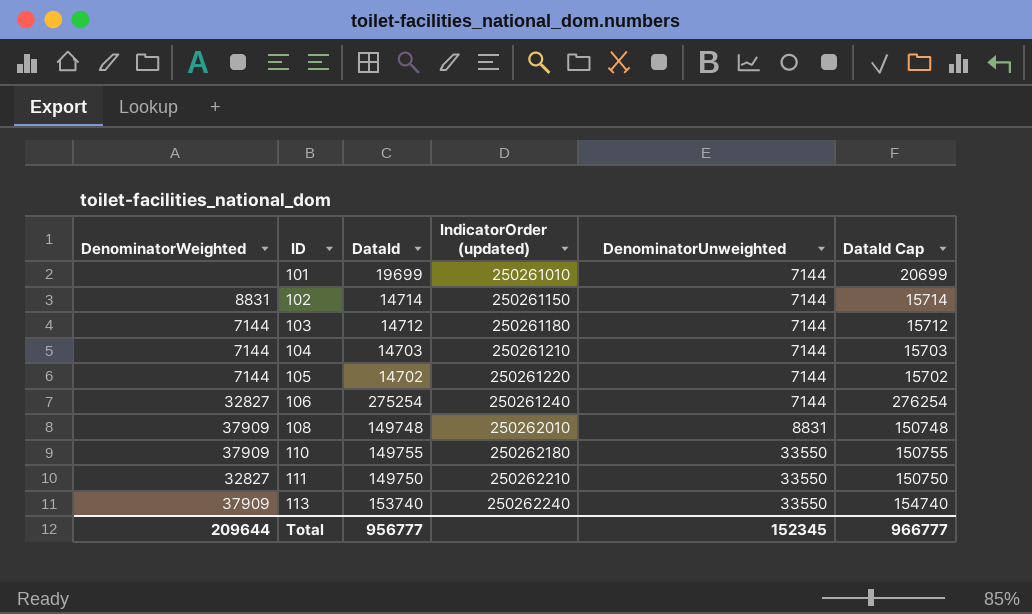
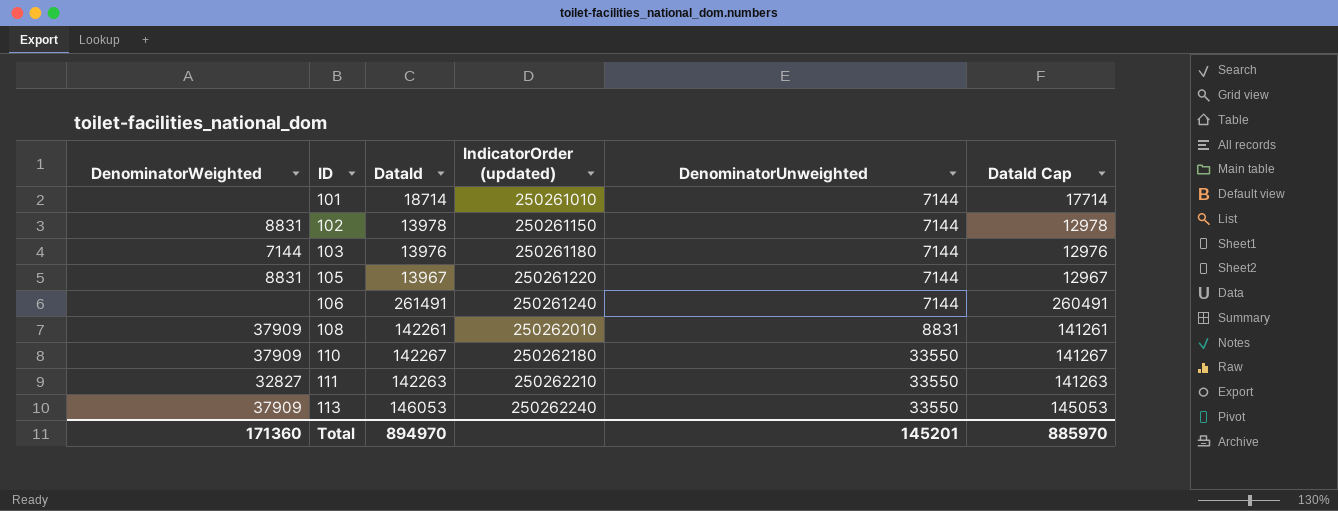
column DataId Cap | formula: [DataId] + 1000 -> [DataId] - 1000
row 104: 7144 | 14703 | 250261210 | 7144 | 15703 -> none
101 | DataId: 19699 -> 18714
102 | DataId: 14714 -> 13978
103 | DataId: 14712 -> 13976
105 | DenominatorWeighted: 7144 -> 8831
105 | DataId: 14702 -> 13967
106 | DenominatorWeighted: 32827 -> none
106 | DataId: 275254 -> 261491
108 | DataId: 149748 -> 142261
110 | DataId: 149755 -> 142267
111 | DataId: 149750 -> 142263
113 | DataId: 153740 -> 146053
Total | DenominatorWeighted: 209644 -> 171360
Total | DataId: 956777 -> 894970
Total | DenominatorUnweighted: 152345 -> 145201
Total | DataId Cap: 966777 -> 885970

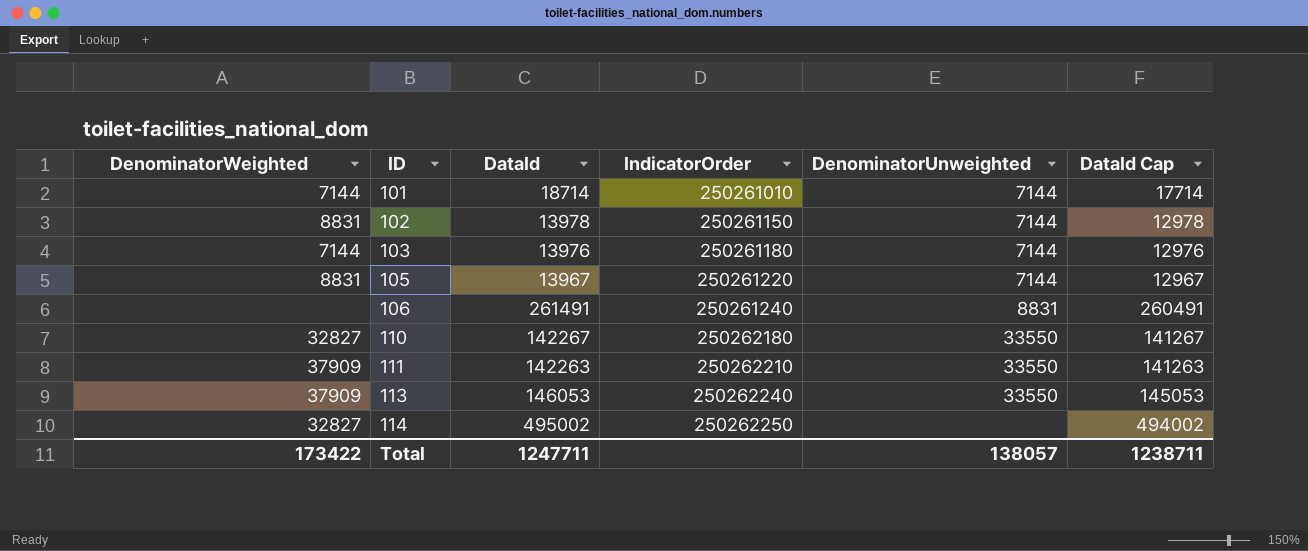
column name: IndicatorOrder (updated) -> IndicatorOrder
row 108: 37909 | 142261 | 250262010 | 8831 | 141261 -> none
101 | DenominatorWeighted: none -> 7144
106 | DenominatorUnweighted: 7144 -> 8831
110 | DenominatorWeighted: 37909 -> 32827
111 | DenominatorWeighted: 32827 -> 37909
row 114: none -> 32827 | 495002 | 250262250 | none | 494002
Total | DenominatorWeighted: 171360 -> 173422
Total | DataId: 894970 -> 1247711
Total | DenominatorUnweighted: 145201 -> 138057
Total | DataId Cap: 885970 -> 1238711

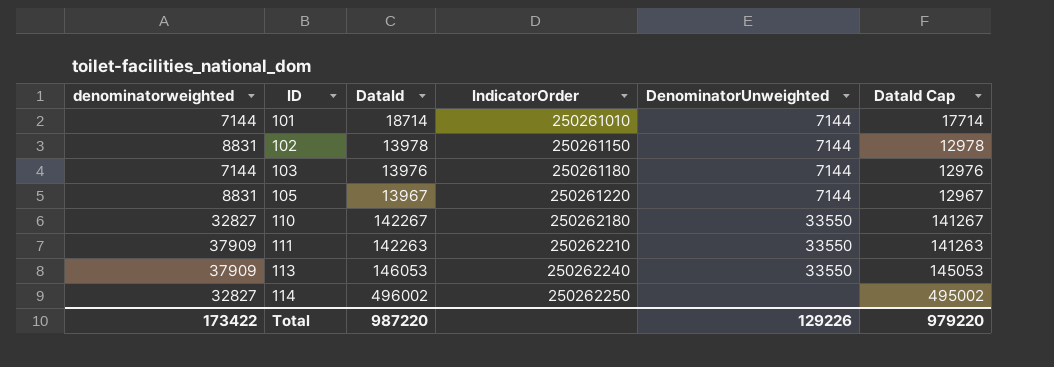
column name: DenominatorWeighted -> denominatorweighted
row 106: none | 261491 | 250261240 | 8831 | 260491 -> none
114 | DataId: 495002 -> 496002
114 | DataId Cap: 494002 -> 495002
Total | DataId: 1247711 -> 987220
Total | DenominatorUnweighted: 138057 -> 129226
Total | DataId Cap: 1238711 -> 979220

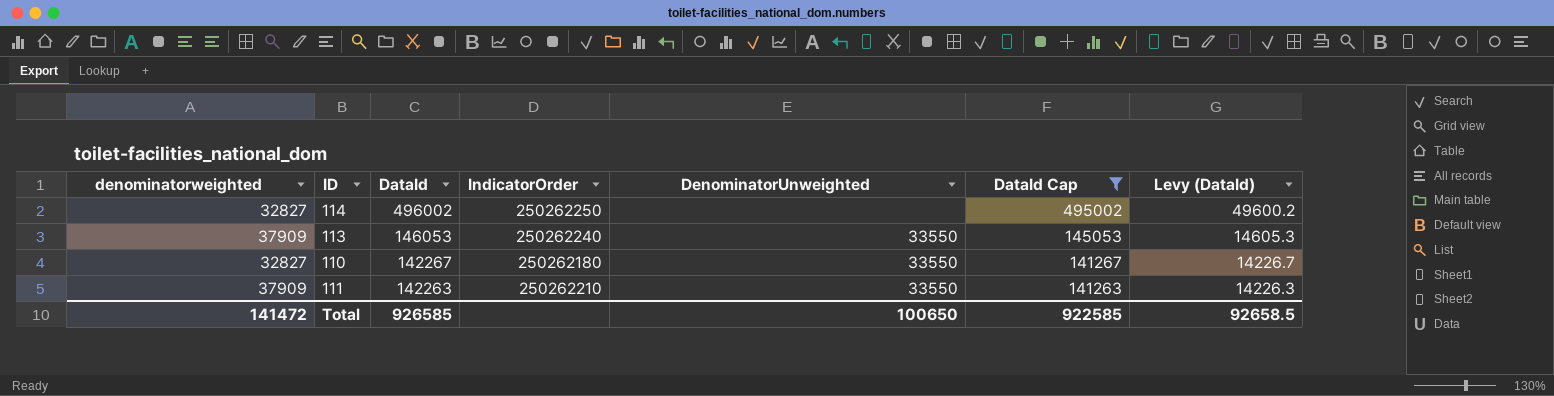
filter: none -> DataId Cap >= 141263
row order: ID ascending -> DataId descending
column Levy (DataId) | formula: none -> [DataId] * 0.1
Total | denominatorweighted: 173422 -> 141472
Total | DataId: 987220 -> 926585
Total | DenominatorUnweighted: 129226 -> 100650
Total | DataId Cap: 979220 -> 922585

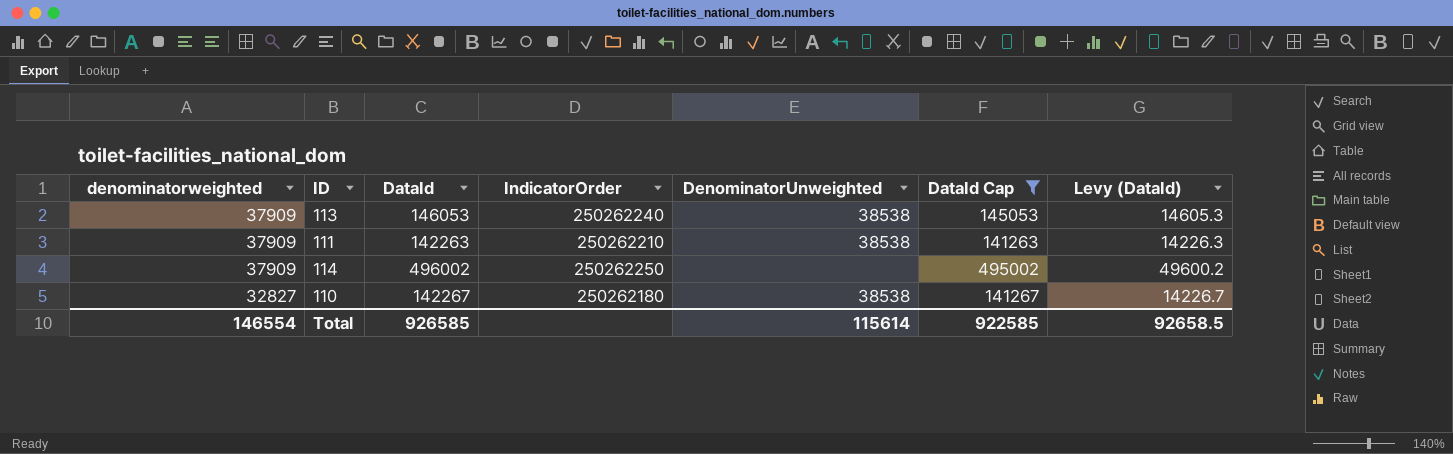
row order: DataId descending -> denominatorweighted descending
113 | DenominatorUnweighted: 33550 -> 38538
111 | DenominatorUnweighted: 33550 -> 38538
114 | denominatorweighted: 32827 -> 37909
110 | DenominatorUnweighted: 33550 -> 38538
Total | denominatorweighted: 141472 -> 146554
Total | DenominatorUnweighted: 100650 -> 115614

